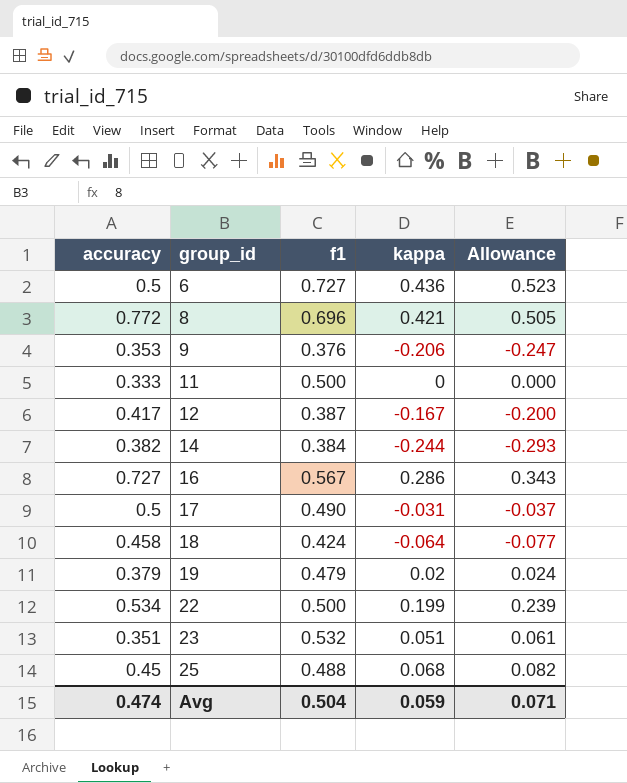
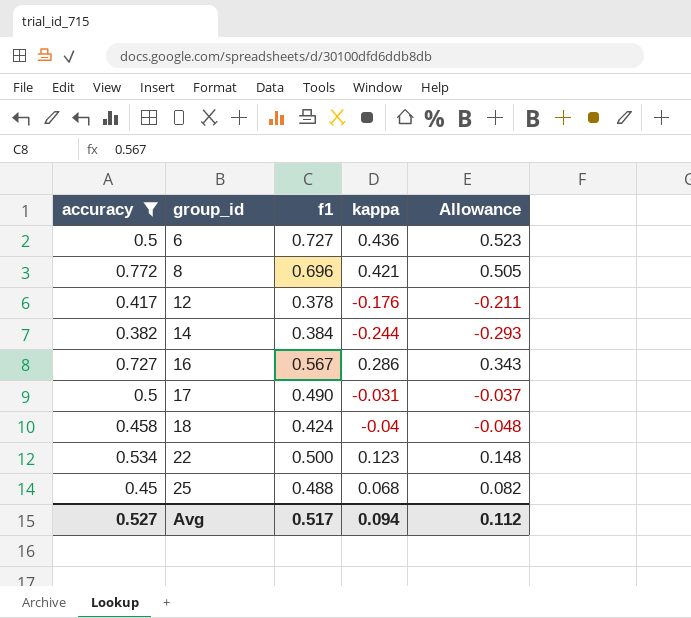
filter: none -> accuracy >= 0.382
12 | f1: 0.387 -> 0.378
12 | kappa: -0.167 -> -0.176
12 | Allowance: -0.200 -> -0.211
18 | kappa: -0.064 -> -0.04
18 | Allowance: -0.077 -> -0.048
22 | kappa: 0.199 -> 0.123
22 | Allowance: 0.239 -> 0.148
Avg | accuracy: 0.474 -> 0.527
Avg | f1: 0.504 -> 0.517
Avg | kappa: 0.059 -> 0.094
Avg | Allowance: 0.071 -> 0.112

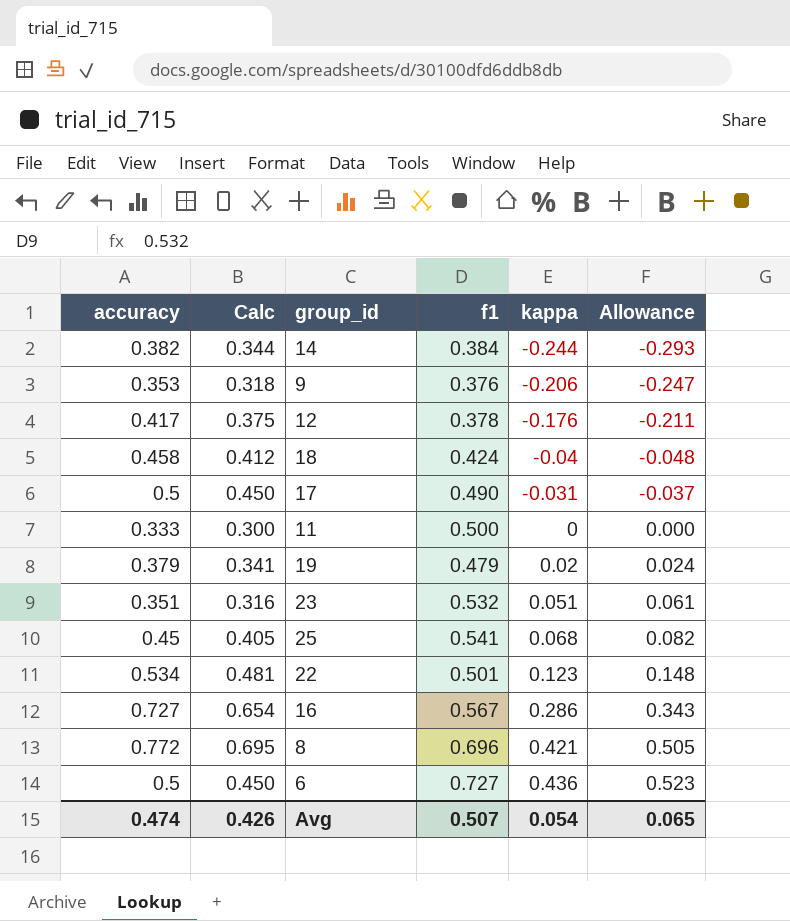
filter: accuracy >= 0.382 -> none
row order: group_id ascending -> kappa ascending
column Calc | formula: none -> [accuracy] * 0.9
25 | f1: 0.488 -> 0.541
22 | f1: 0.500 -> 0.501
Avg | accuracy: 0.527 -> 0.474
Avg | f1: 0.517 -> 0.507
Avg | kappa: 0.094 -> 0.054
Avg | Allowance: 0.112 -> 0.065

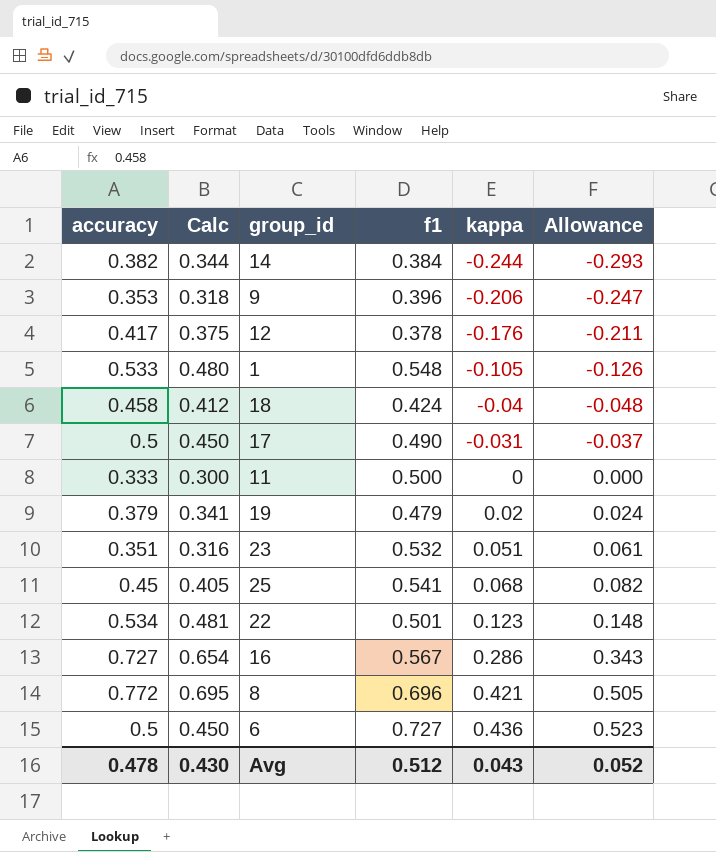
9 | f1: 0.376 -> 0.396
row 1: none -> 0.533 | 0.480 | 0.548 | -0.105 | -0.126
Avg | accuracy: 0.474 -> 0.478
Avg | Calc: 0.426 -> 0.430
Avg | f1: 0.507 -> 0.512
Avg | kappa: 0.054 -> 0.043
Avg | Allowance: 0.065 -> 0.052

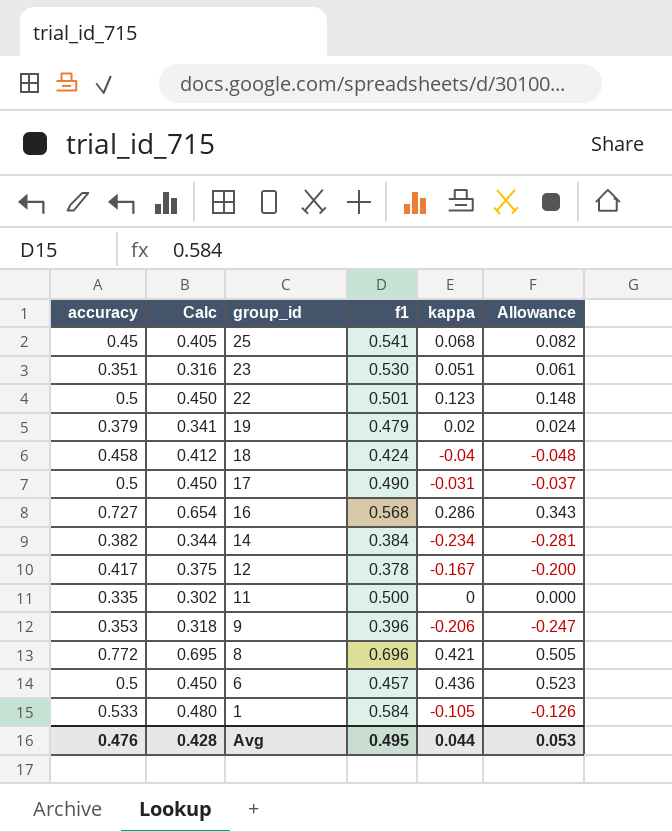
row order: kappa ascending -> group_id descending
23 | f1: 0.532 -> 0.530
22 | accuracy: 0.534 -> 0.5
22 | Calc: 0.481 -> 0.450
16 | f1: 0.567 -> 0.568
14 | kappa: -0.244 -> -0.234
14 | Allowance: -0.293 -> -0.281
12 | kappa: -0.176 -> -0.167
12 | Allowance: -0.211 -> -0.200
11 | accuracy: 0.333 -> 0.335
11 | Calc: 0.300 -> 0.302
6 | f1: 0.727 -> 0.457
1 | f1: 0.548 -> 0.584
Avg | accuracy: 0.478 -> 0.476
Avg | Calc: 0.430 -> 0.428
Avg | f1: 0.512 -> 0.495
Avg | kappa: 0.043 -> 0.044
Avg | Allowance: 0.052 -> 0.053

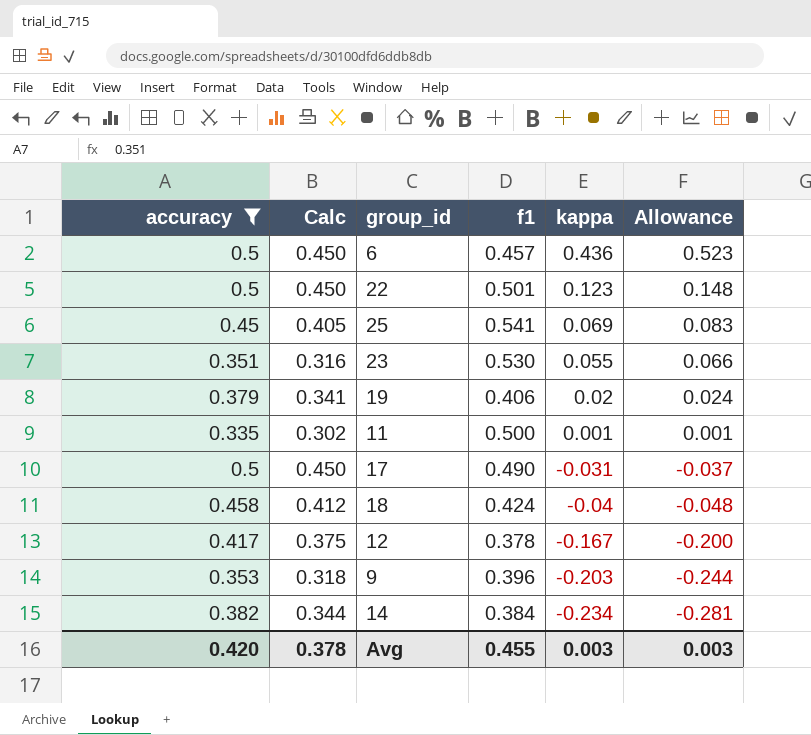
filter: none -> accuracy <= 0.5
row order: group_id descending -> kappa descending
25 | kappa: 0.068 -> 0.069
25 | Allowance: 0.082 -> 0.083
23 | kappa: 0.051 -> 0.055
23 | Allowance: 0.061 -> 0.066
19 | f1: 0.479 -> 0.406
11 | kappa: 0 -> 0.001
11 | Allowance: 0.000 -> 0.001
9 | kappa: -0.206 -> -0.203
9 | Allowance: -0.247 -> -0.244
Avg | accuracy: 0.476 -> 0.420
Avg | Calc: 0.428 -> 0.378
Avg | f1: 0.495 -> 0.455
Avg | kappa: 0.044 -> 0.003
Avg | Allowance: 0.053 -> 0.003

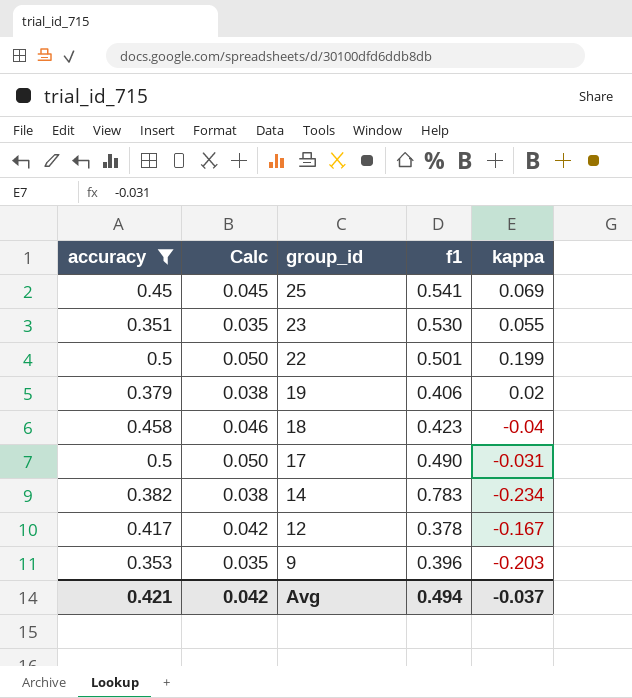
row order: kappa descending -> group_id descending
column Allowance | formula: [kappa] * 1.2 -> none
column Calc | formula: [accuracy] * 0.9 -> [accuracy] * 0.1
row 6: 0.5 | 0.450 | 0.457 | 0.436 | 0.523 -> none
row 11: 0.335 | 0.302 | 0.500 | 0.001 | 0.001 -> none
22 | kappa: 0.123 -> 0.199
18 | f1: 0.424 -> 0.423
14 | f1: 0.384 -> 0.783
Avg | accuracy: 0.420 -> 0.421
Avg | Calc: 0.378 -> 0.042
Avg | f1: 0.455 -> 0.494
Avg | kappa: 0.003 -> -0.037

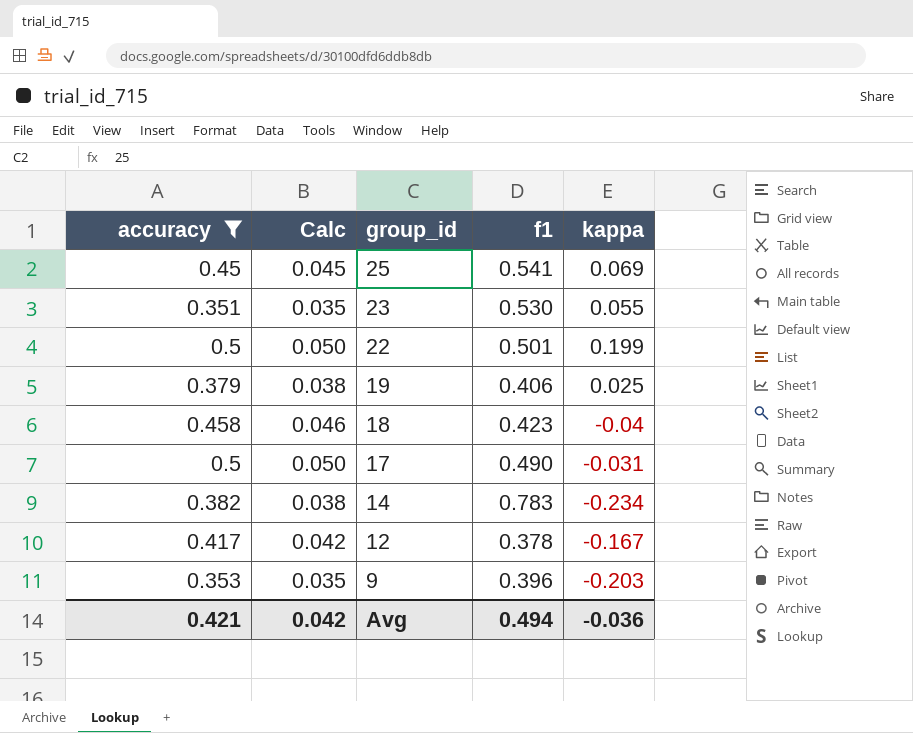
19 | kappa: 0.02 -> 0.025
Avg | kappa: -0.037 -> -0.036

